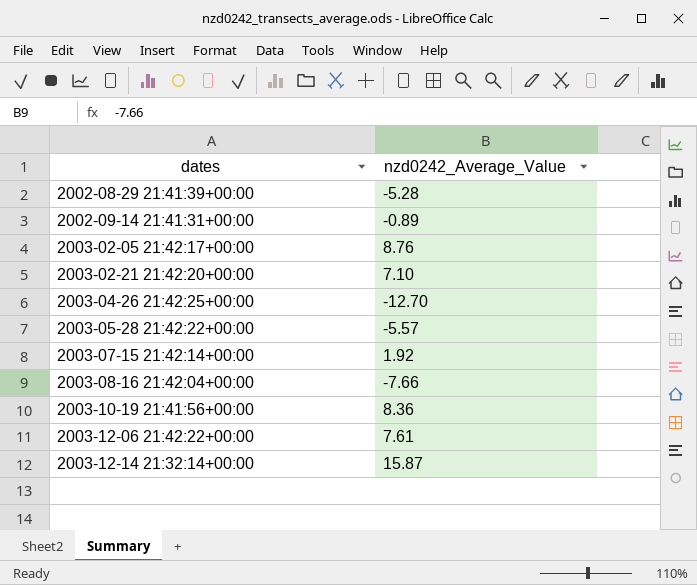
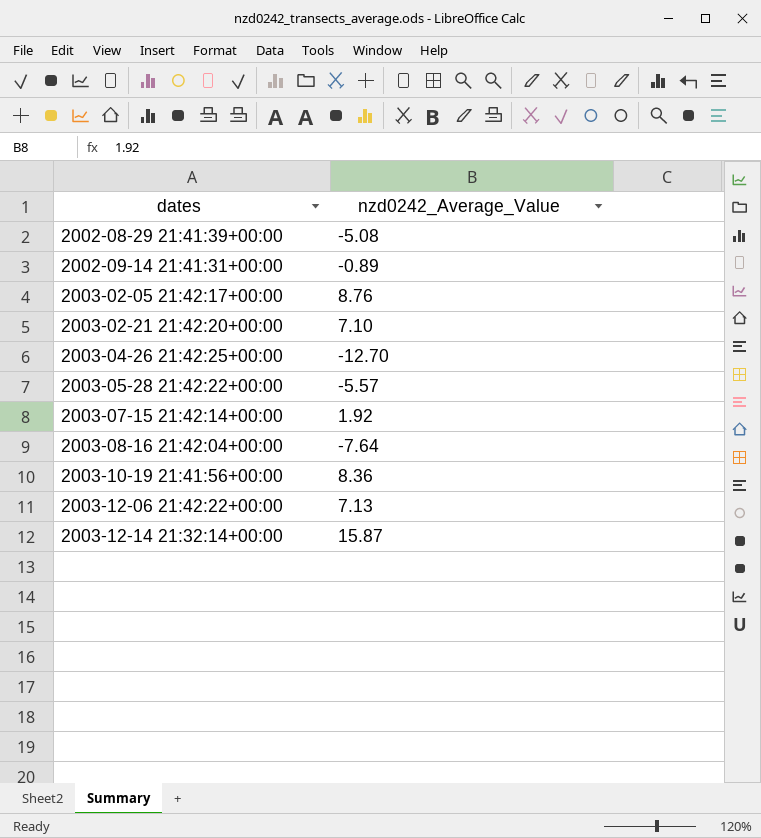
2002-08-29 21:41:39+00:00 | nzd0242_Average_Value: -5.28 -> -5.08
2003-08-16 21:42:04+00:00 | nzd0242_Average_Value: -7.66 -> -7.64
2003-12-06 21:42:22+00:00 | nzd0242_Average_Value: 7.61 -> 7.13

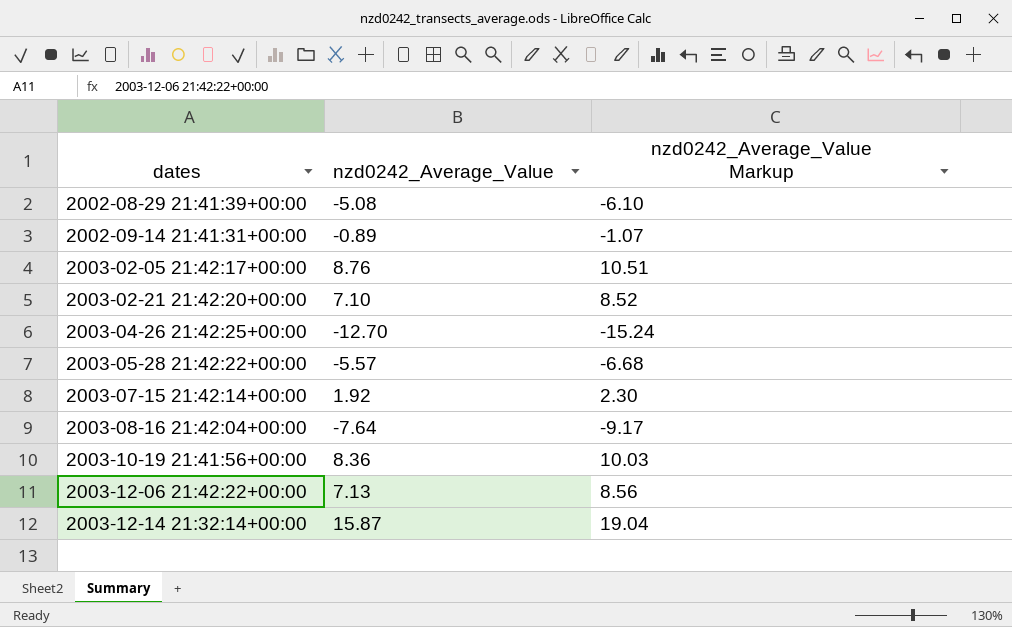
column nzd0242_Average_Value Markup | formula: none -> [nzd0242_Average_Value] * 1.2

